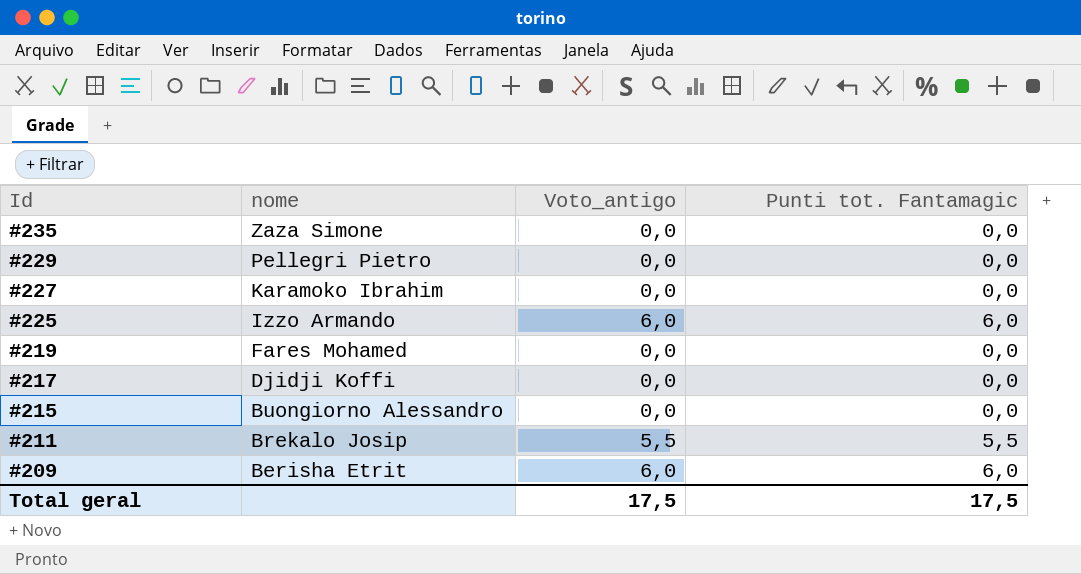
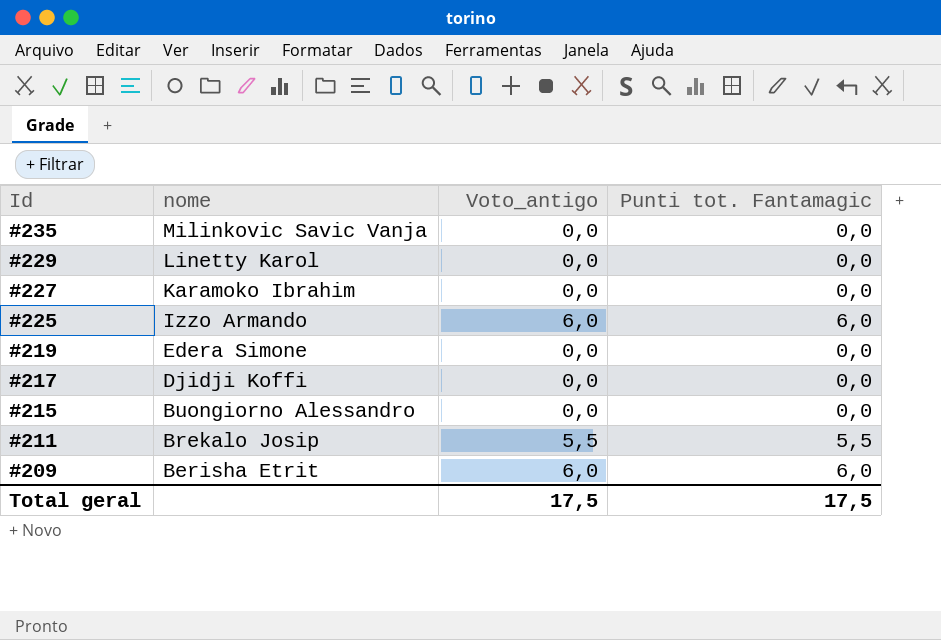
#235 | nome: Zaza Simone -> Milinkovic Savic Vanja
#229 | nome: Pellegri Pietro -> Linetty Karol
#219 | nome: Fares Mohamed -> Edera Simone

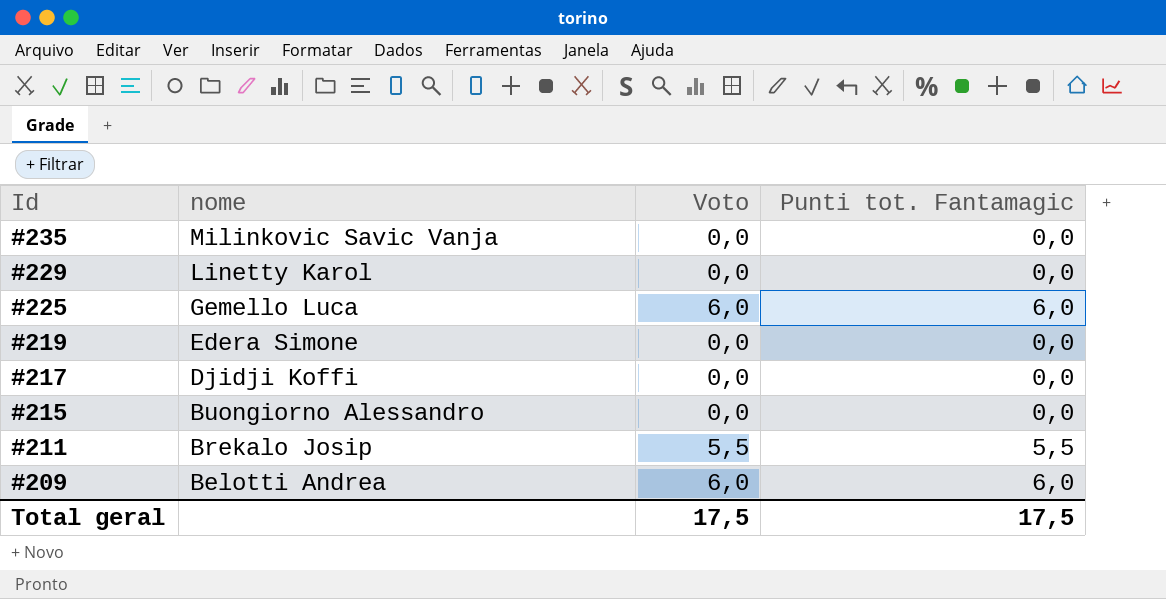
column name: Voto_antigo -> Voto
row #227: Karamoko Ibrahim | 0,0 | 0,0 -> none
#225 | nome: Izzo Armando -> Gemello Luca
#209 | nome: Berisha Etrit -> Belotti Andrea

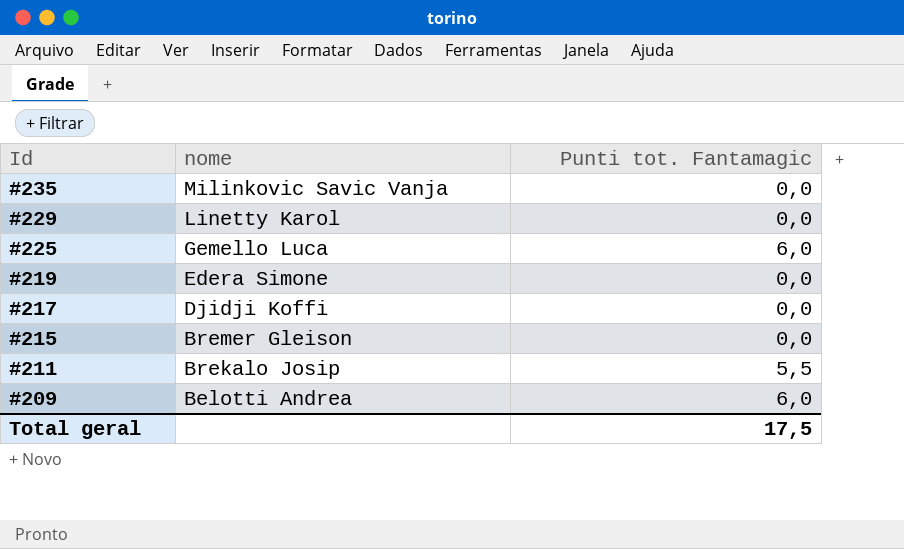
column Voto | position: 3 -> none
#215 | nome: Buongiorno Alessandro -> Bremer Gleison

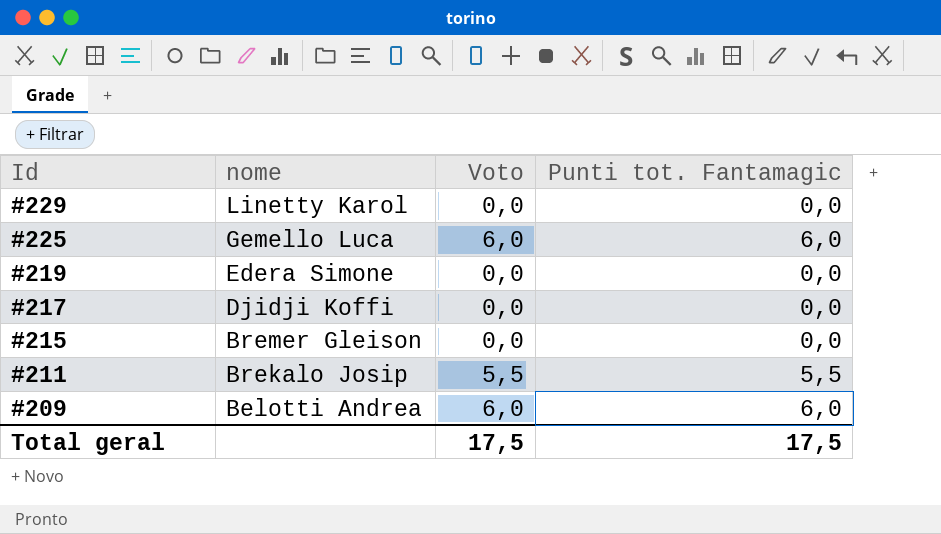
column Voto | position: none -> 3
row #235: Milinkovic Savic Vanja | 0,0 -> none

